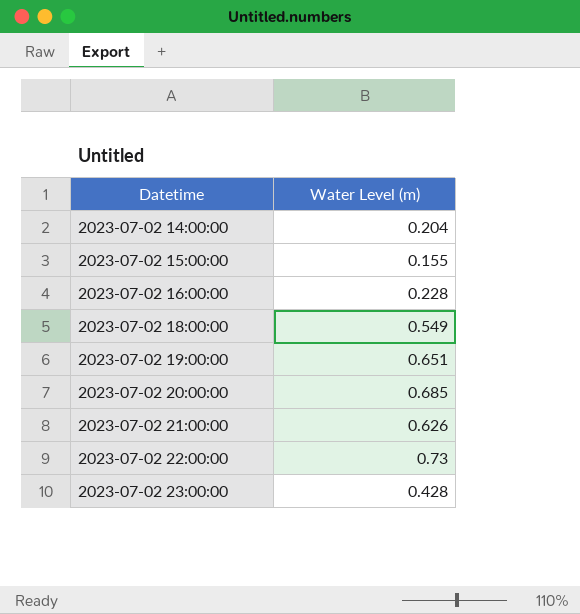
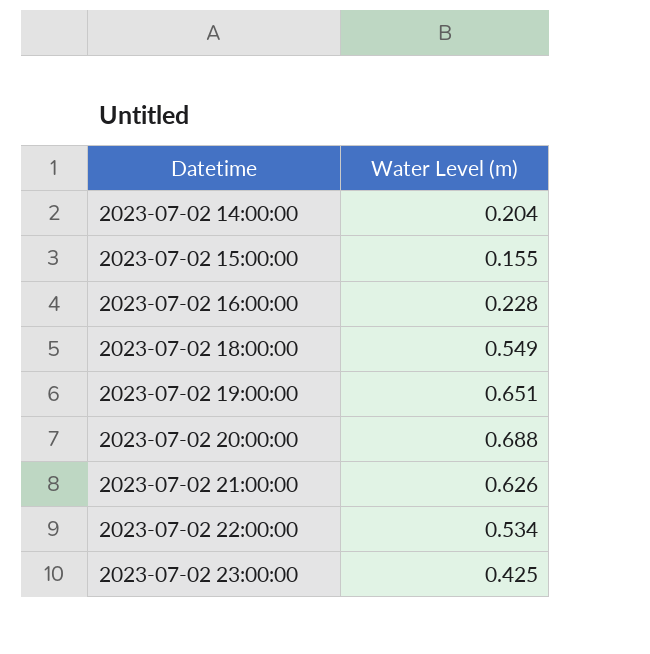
2023-07-02 20:00:00 | Water Level (m): 0.685 -> 0.688
2023-07-02 22:00:00 | Water Level (m): 0.73 -> 0.534
2023-07-02 23:00:00 | Water Level (m): 0.428 -> 0.425

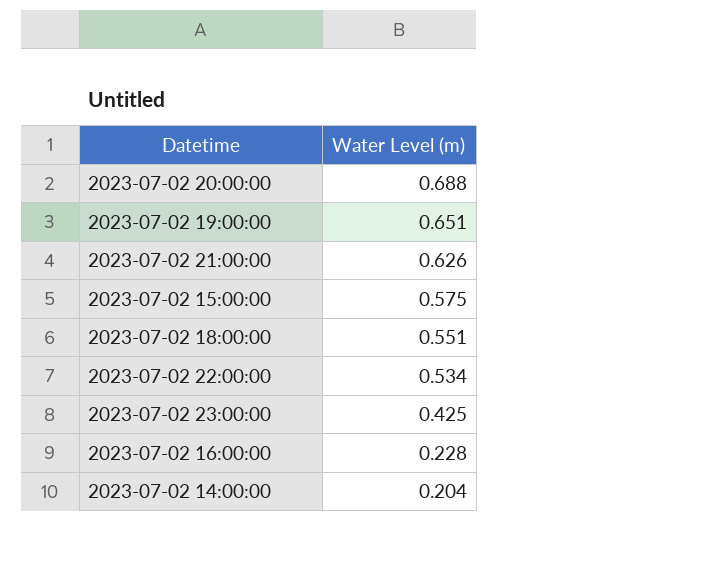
row order: Datetime ascending -> Water Level (m) descending
2023-07-02 15:00:00 | Water Level (m): 0.155 -> 0.575
2023-07-02 18:00:00 | Water Level (m): 0.549 -> 0.551

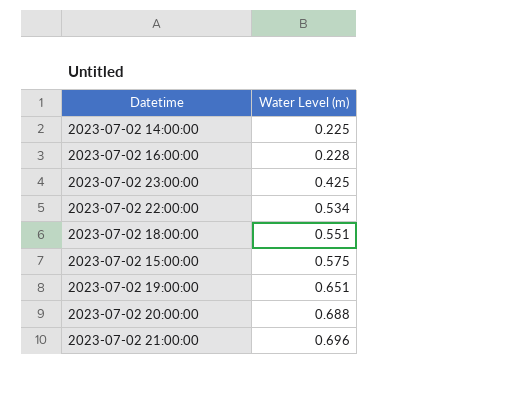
row order: Water Level (m) descending -> Water Level (m) ascending
2023-07-02 14:00:00 | Water Level (m): 0.204 -> 0.225
2023-07-02 21:00:00 | Water Level (m): 0.626 -> 0.696

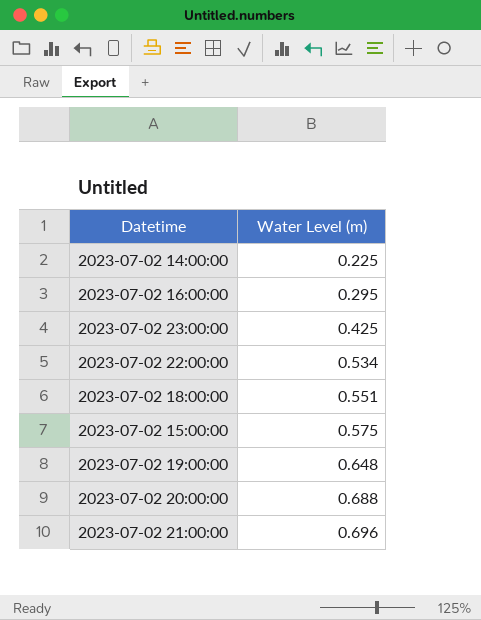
2023-07-02 16:00:00 | Water Level (m): 0.228 -> 0.295
2023-07-02 19:00:00 | Water Level (m): 0.651 -> 0.648

